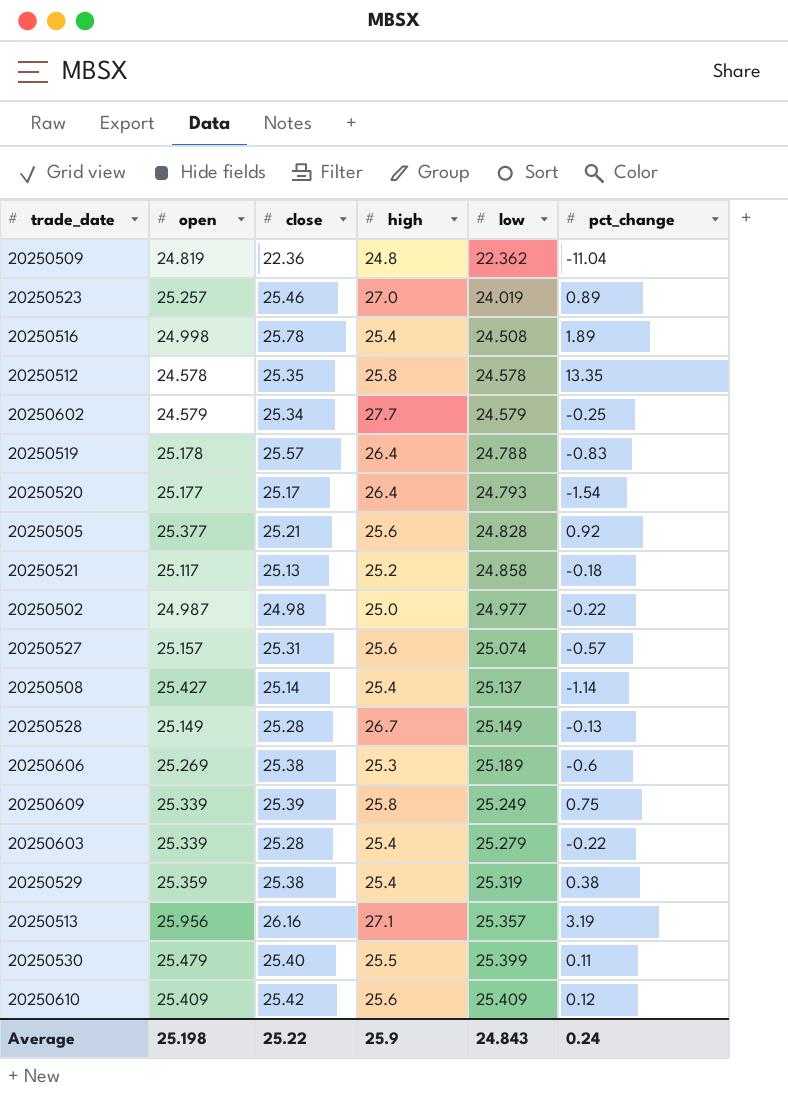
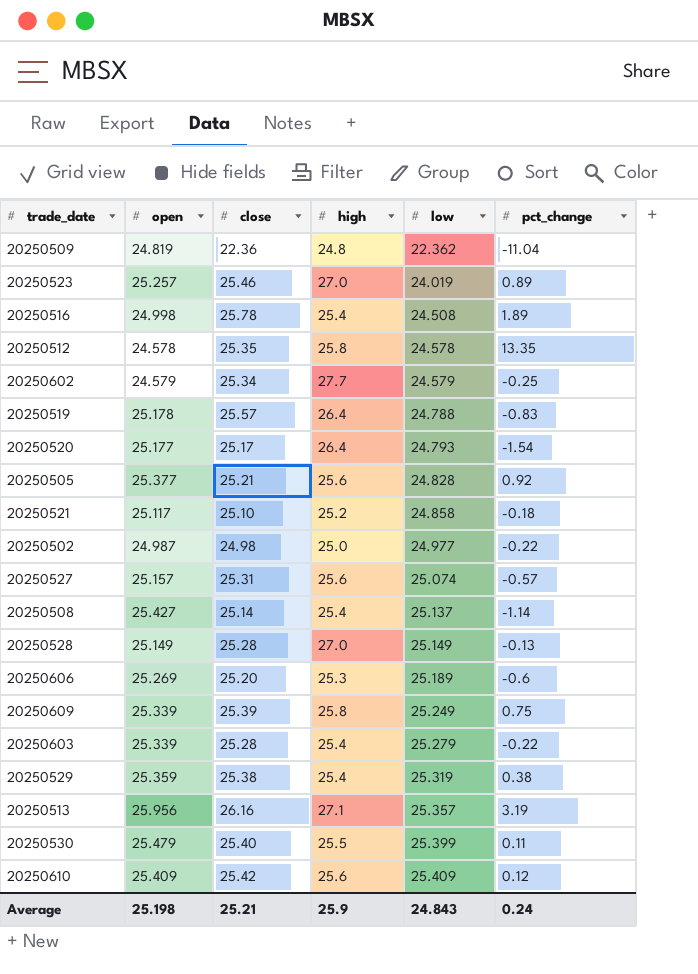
20250521 | close: 25.13 -> 25.10
20250528 | high: 26.7 -> 27.0
20250606 | close: 25.38 -> 25.20
Average | close: 25.22 -> 25.21

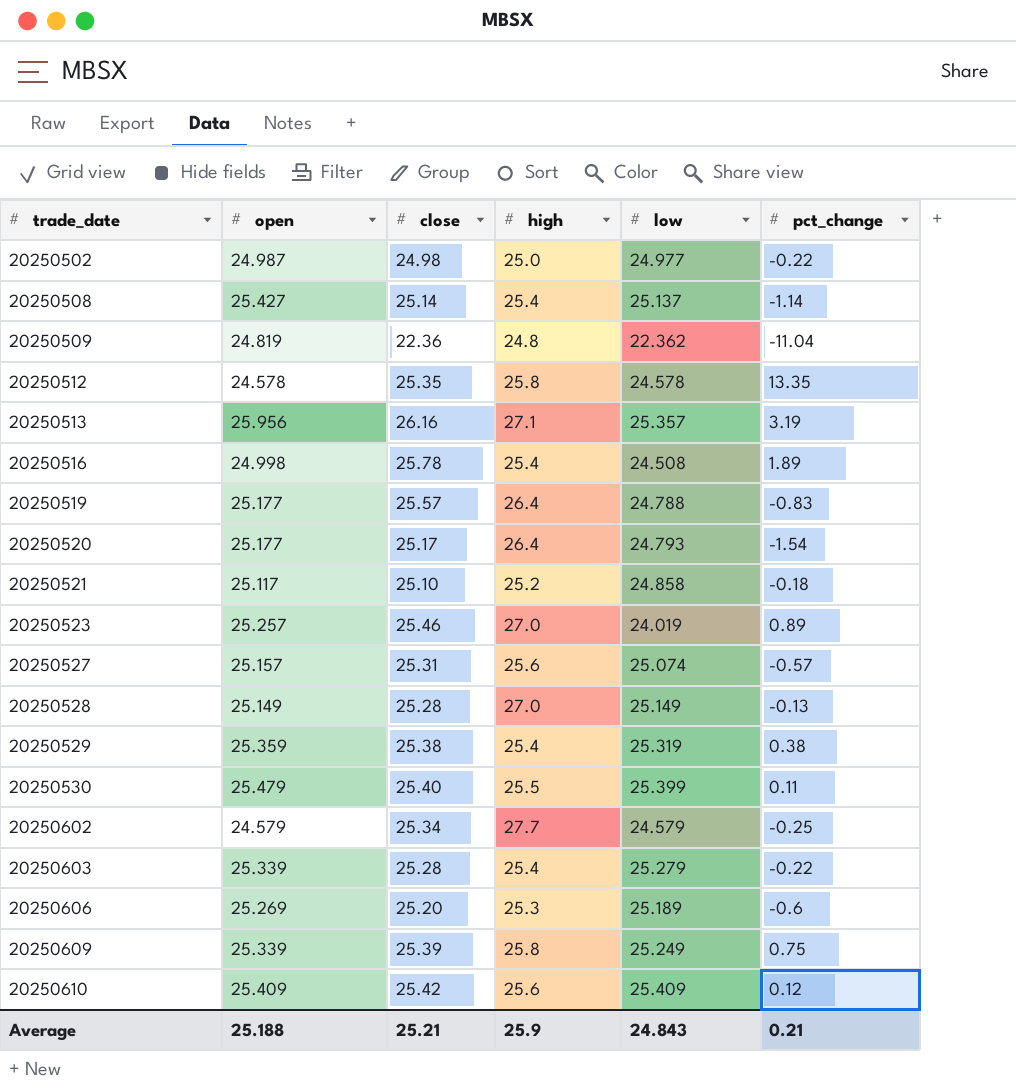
row order: low ascending -> trade_date ascending
row 20250505: 25.377 | 25.21 | 25.6 | 24.828 | 0.92 -> none
20250519 | open: 25.178 -> 25.177
Average | open: 25.198 -> 25.188
Average | pct_change: 0.24 -> 0.21

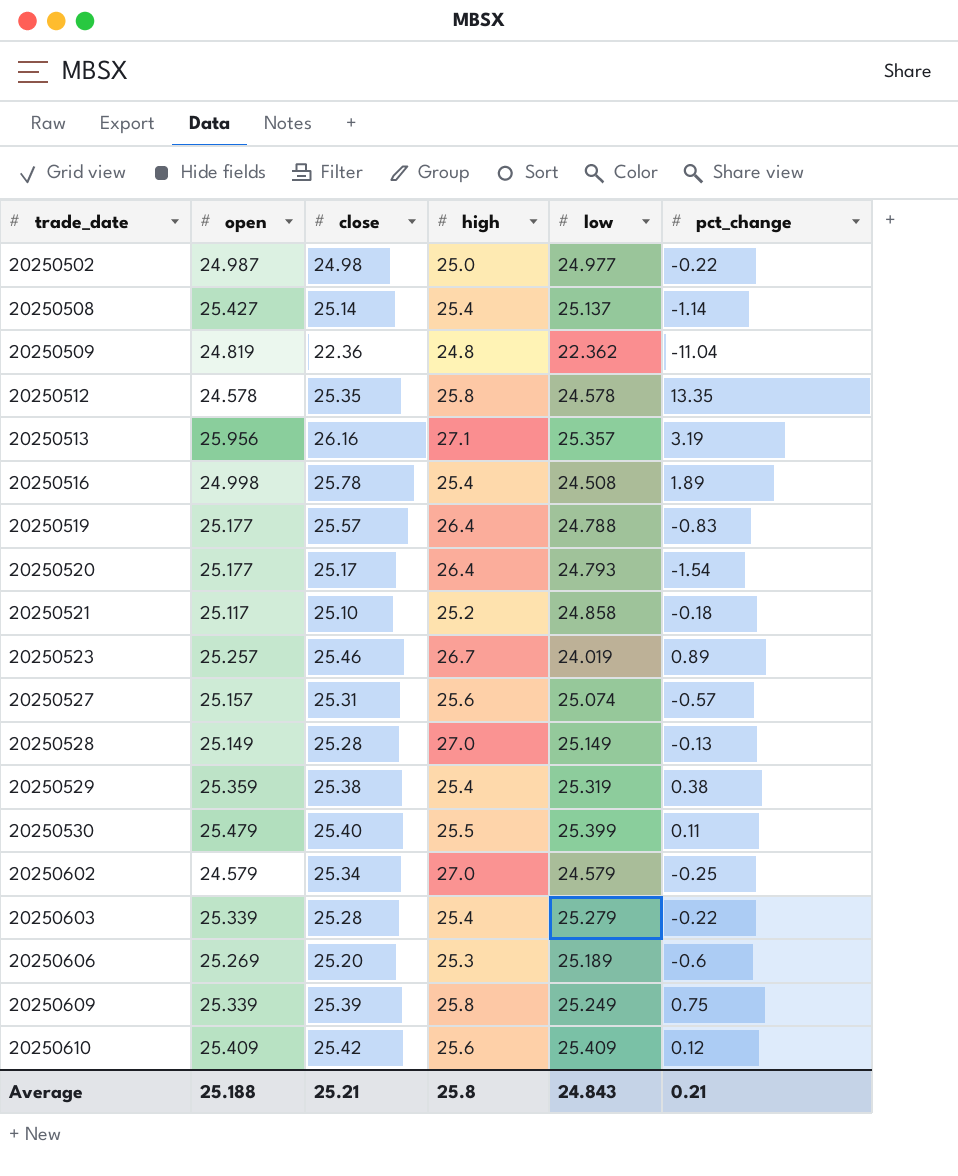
20250523 | high: 27.0 -> 26.7
20250602 | high: 27.7 -> 27.0
Average | high: 25.9 -> 25.8

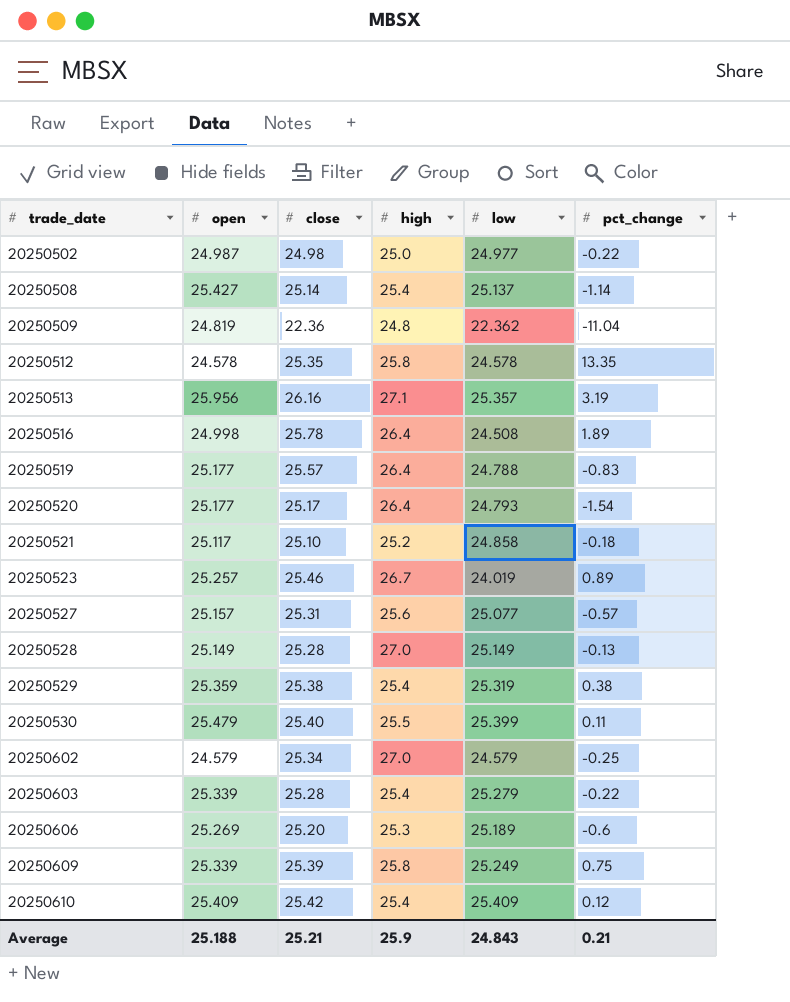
20250516 | high: 25.4 -> 26.4
20250527 | low: 25.074 -> 25.077
20250610 | high: 25.6 -> 25.4
Average | high: 25.8 -> 25.9

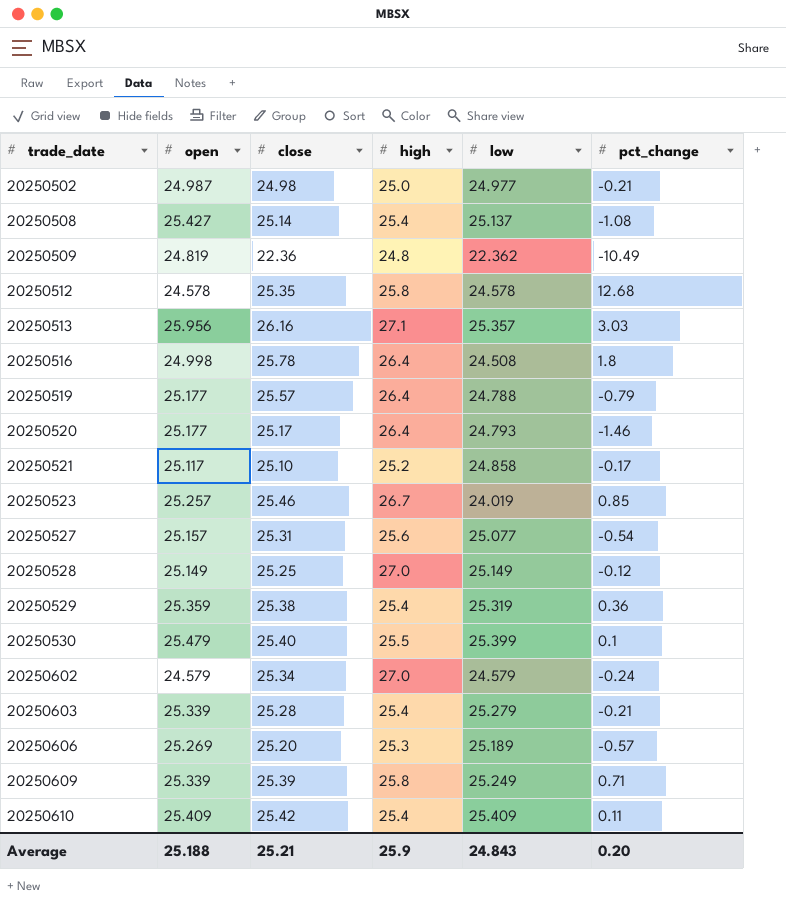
20250502 | pct_change: -0.22 -> -0.21
20250508 | pct_change: -1.14 -> -1.08
20250509 | pct_change: -11.04 -> -10.49
20250512 | pct_change: 13.35 -> 12.68
20250513 | pct_change: 3.19 -> 3.03
20250516 | pct_change: 1.89 -> 1.8
20250519 | pct_change: -0.83 -> -0.79
20250520 | pct_change: -1.54 -> -1.46
20250521 | pct_change: -0.18 -> -0.17
20250523 | pct_change: 0.89 -> 0.85
20250527 | pct_change: -0.57 -> -0.54
20250528 | close: 25.28 -> 25.25
20250528 | pct_change: -0.13 -> -0.12
20250529 | pct_change: 0.38 -> 0.36
20250530 | pct_change: 0.11 -> 0.1
20250602 | pct_change: -0.25 -> -0.24
20250603 | pct_change: -0.22 -> -0.21
20250606 | pct_change: -0.6 -> -0.57
20250609 | pct_change: 0.75 -> 0.71
20250610 | pct_change: 0.12 -> 0.11
Average | pct_change: 0.21 -> 0.20

